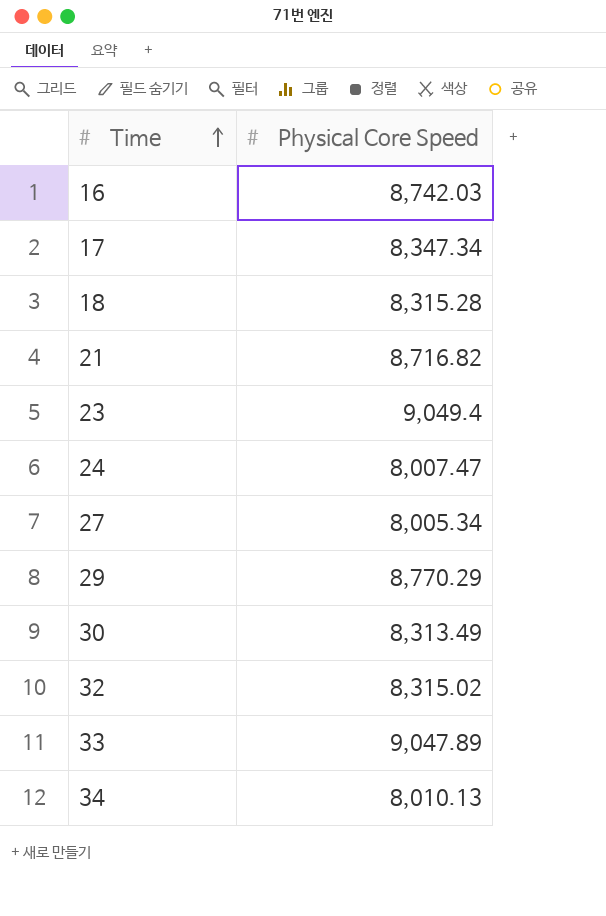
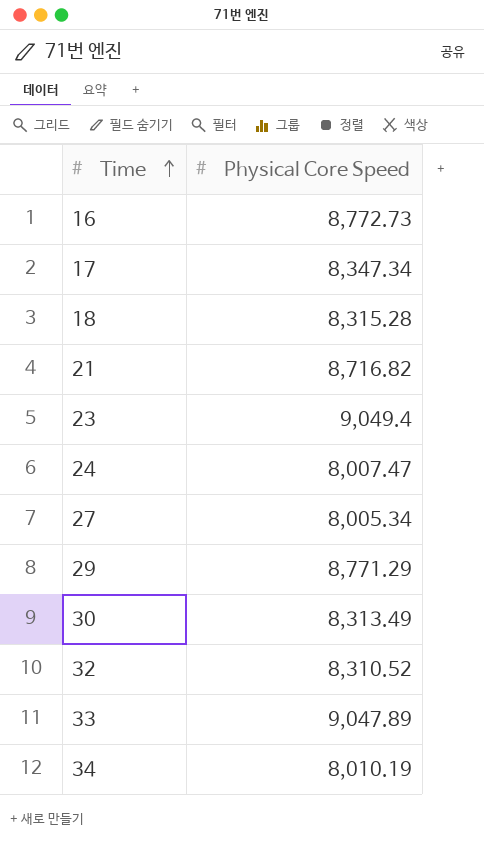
16 | Physical Core Speed: 8,742.03 -> 8,772.73
29 | Physical Core Speed: 8,770.29 -> 8,771.29
32 | Physical Core Speed: 8,315.02 -> 8,310.52
34 | Physical Core Speed: 8,010.13 -> 8,010.19

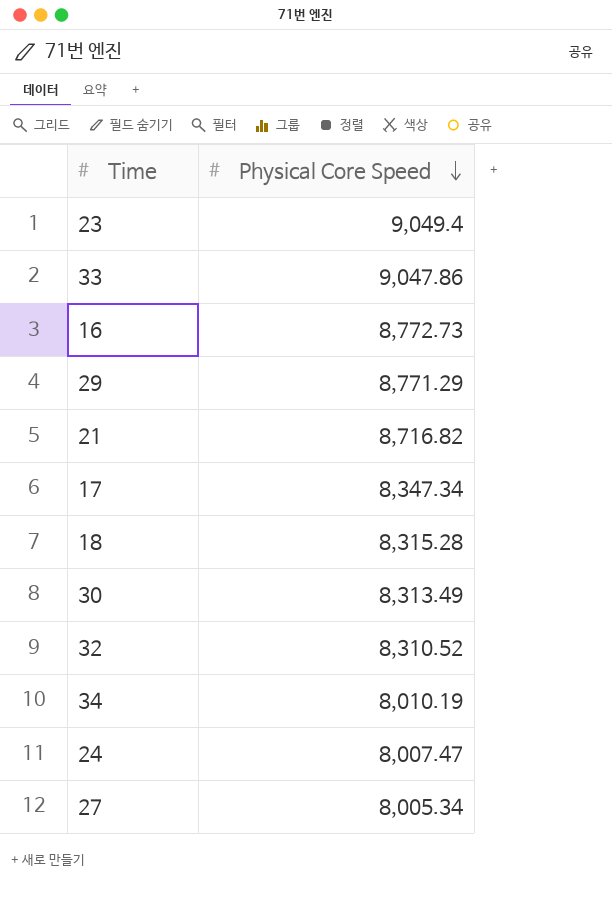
row order: Time ascending -> Physical Core Speed descending
33 | Physical Core Speed: 9,047.89 -> 9,047.86

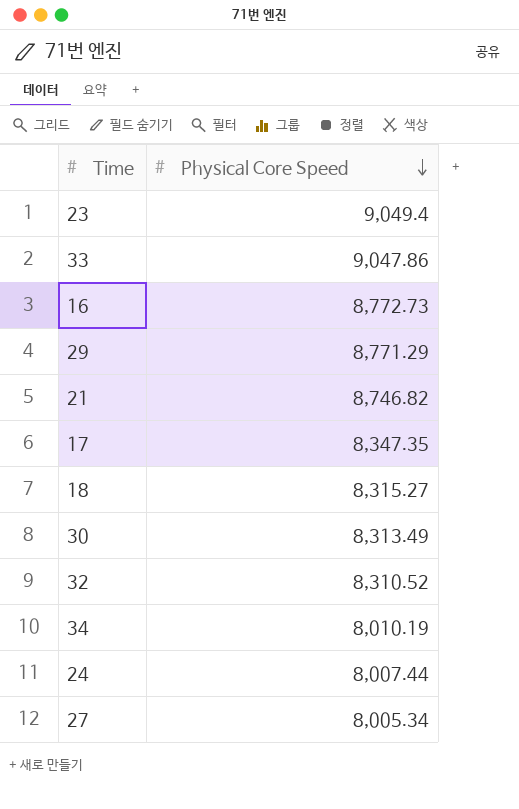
21 | Physical Core Speed: 8,716.82 -> 8,746.82
17 | Physical Core Speed: 8,347.34 -> 8,347.35
18 | Physical Core Speed: 8,315.28 -> 8,315.27
24 | Physical Core Speed: 8,007.47 -> 8,007.44

